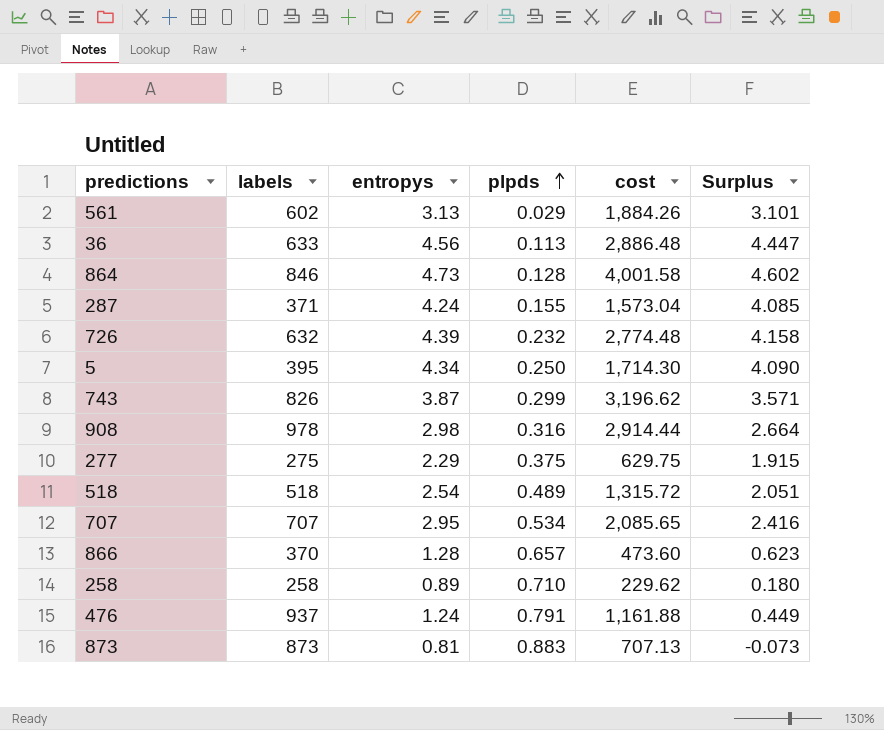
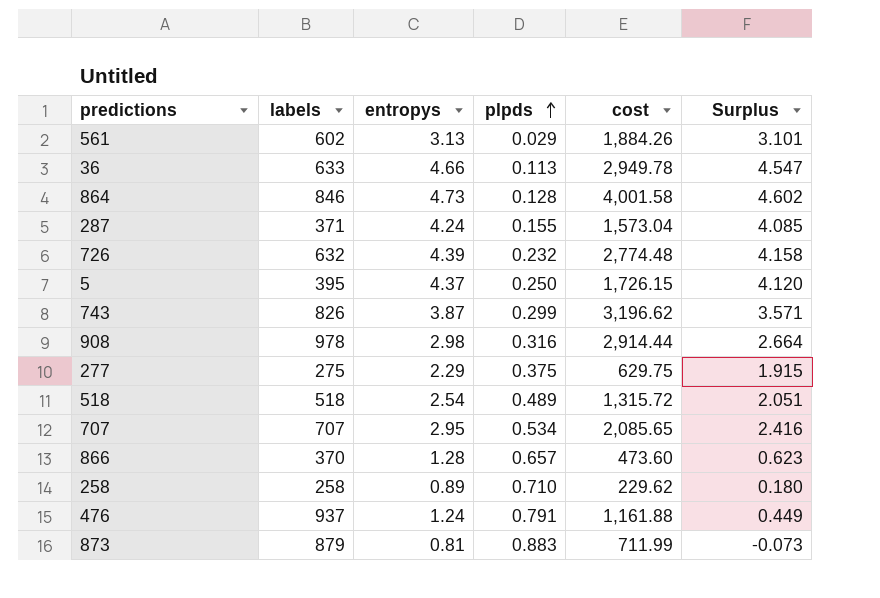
36 | entropys: 4.56 -> 4.66
36 | cost: 2,886.48 -> 2,949.78
36 | Surplus: 4.447 -> 4.547
5 | entropys: 4.34 -> 4.37
5 | cost: 1,714.30 -> 1,726.15
5 | Surplus: 4.090 -> 4.120
873 | labels: 873 -> 879
873 | cost: 707.13 -> 711.99

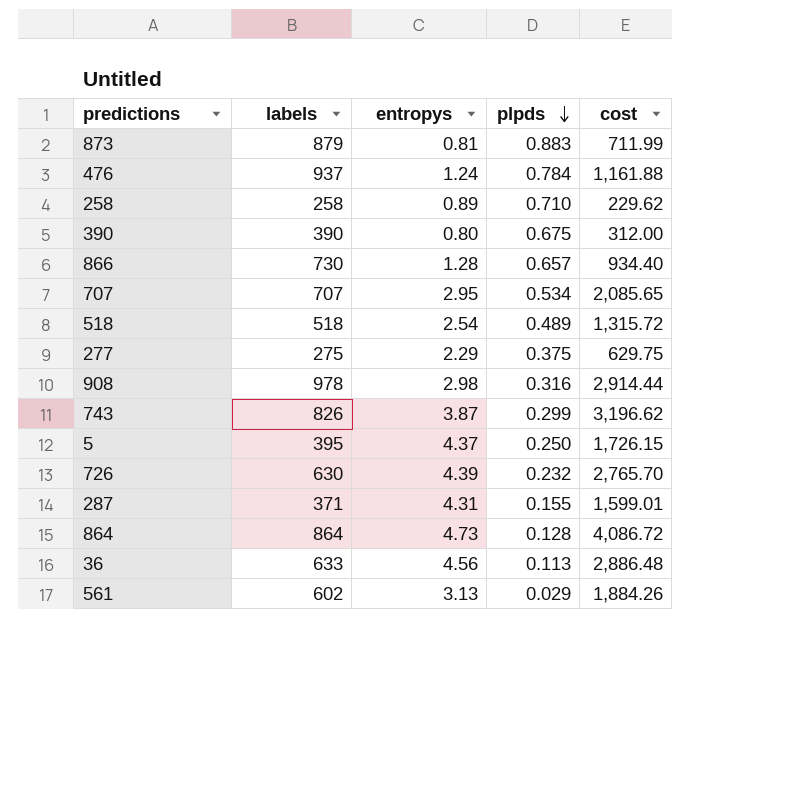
row order: plpds ascending -> plpds descending
column Surplus | formula: [entropys] - [plpds] -> none
476 | plpds: 0.791 -> 0.784
row 390: none -> 390 | 0.80 | 0.675 | 312.00
866 | labels: 370 -> 730
866 | cost: 473.60 -> 934.40
726 | labels: 632 -> 630
726 | cost: 2,774.48 -> 2,765.70
287 | entropys: 4.24 -> 4.31
287 | cost: 1,573.04 -> 1,599.01
864 | labels: 846 -> 864
864 | cost: 4,001.58 -> 4,086.72
36 | entropys: 4.66 -> 4.56
36 | cost: 2,949.78 -> 2,886.48

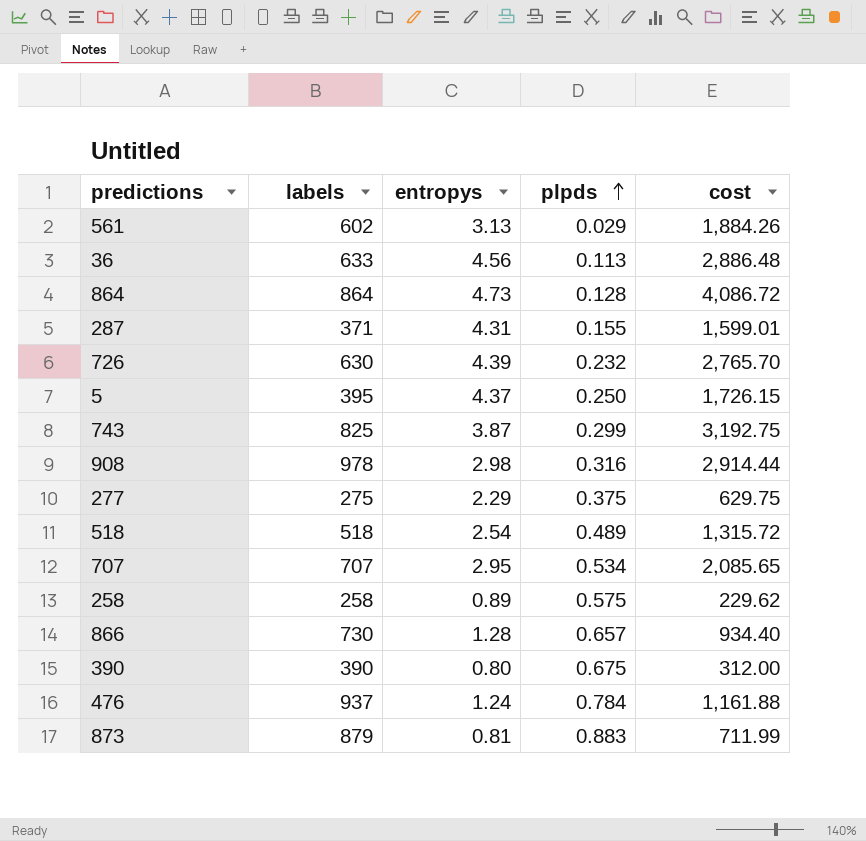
row order: plpds descending -> plpds ascending
743 | labels: 826 -> 825
743 | cost: 3,196.62 -> 3,192.75
258 | plpds: 0.710 -> 0.575

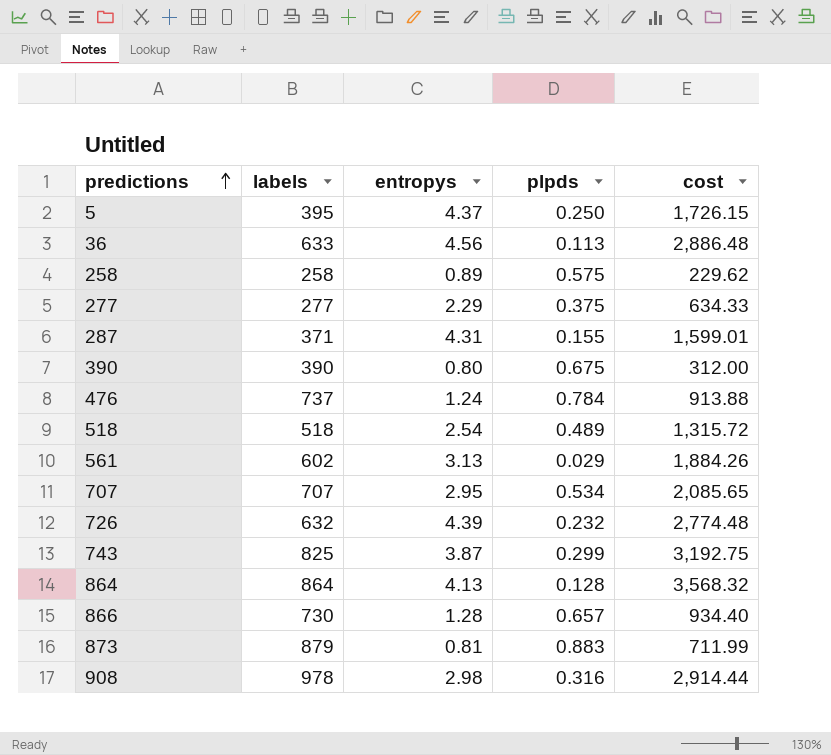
row order: plpds ascending -> predictions ascending
277 | labels: 275 -> 277
277 | cost: 629.75 -> 634.33
476 | labels: 937 -> 737
476 | cost: 1,161.88 -> 913.88
726 | labels: 630 -> 632
726 | cost: 2,765.70 -> 2,774.48
864 | entropys: 4.73 -> 4.13
864 | cost: 4,086.72 -> 3,568.32

